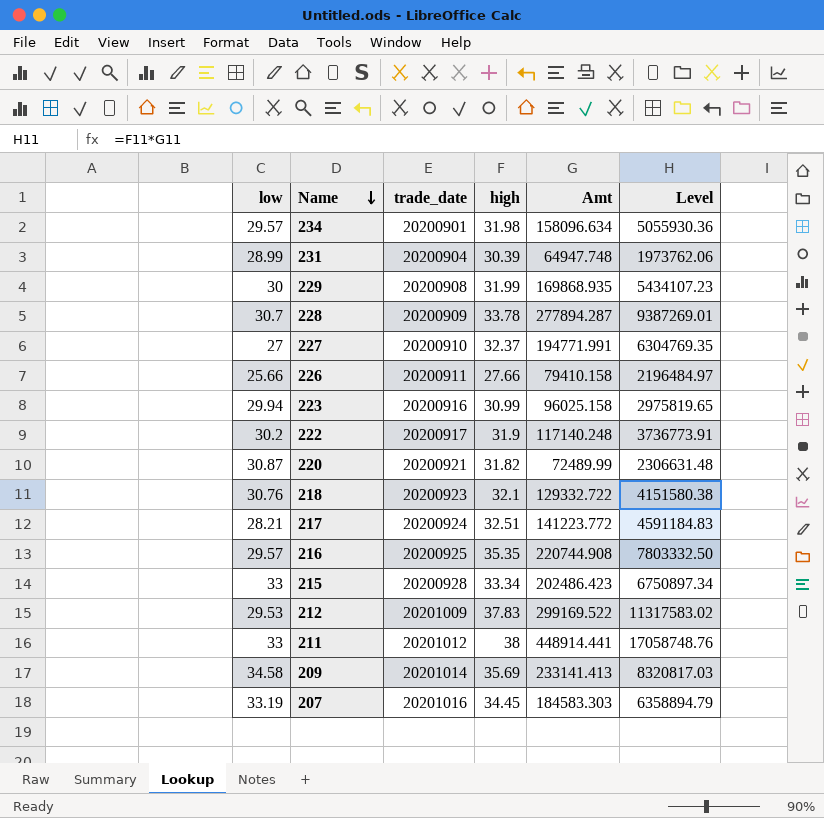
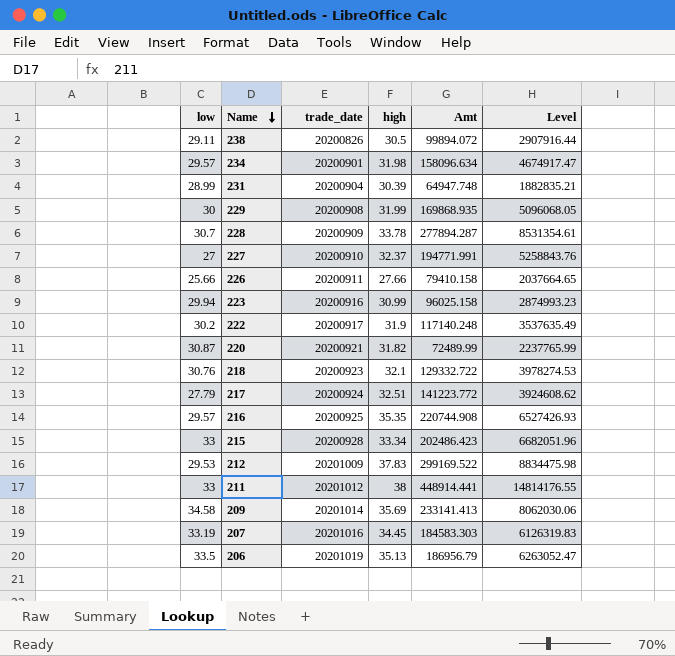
column Level | formula: [high] * [Amt] -> [low] * [Amt]
row 238: none -> 29.11 | 20200826 | 30.5 | 99894.072 | 2907916.44
217 | low: 28.21 -> 27.79
row 206: none -> 33.5 | 20201019 | 35.13 | 186956.79 | 6263052.47

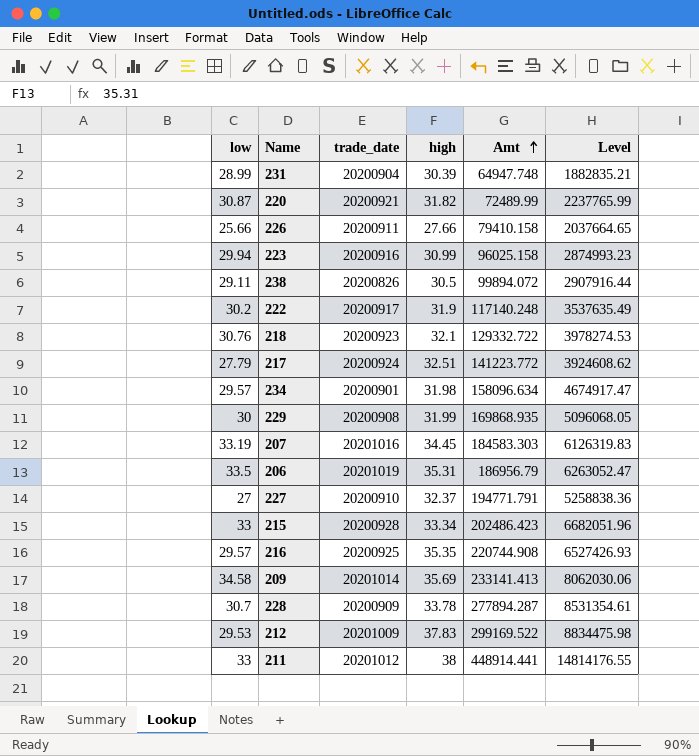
row order: Name descending -> Amt ascending
206 | high: 35.13 -> 35.31
227 | Amt: 194771.991 -> 194771.791
227 | Level: 5258843.76 -> 5258838.36

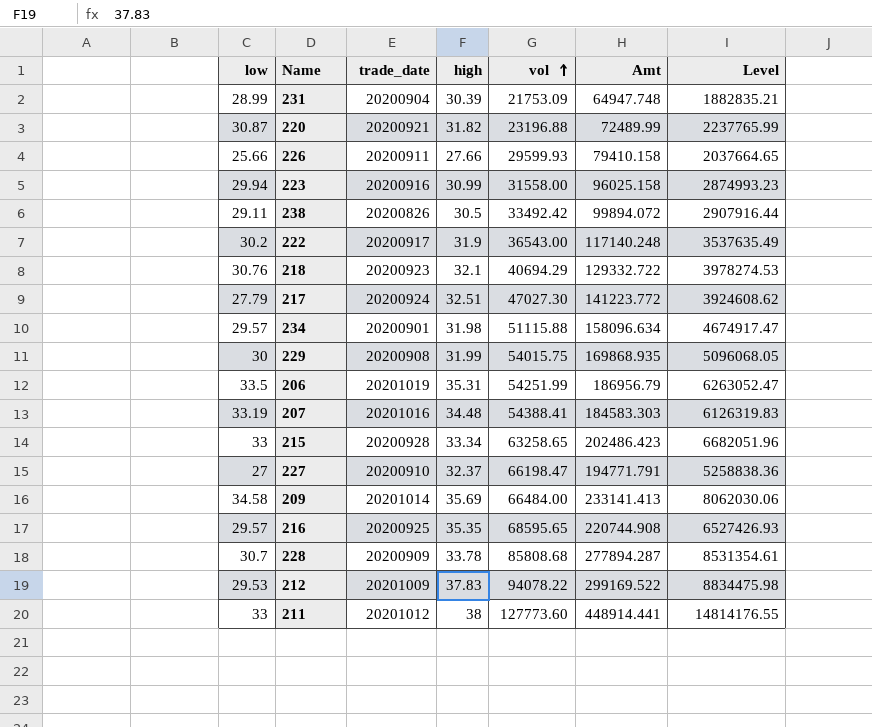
row order: Amt ascending -> vol ascending
column vol | position: none -> 5
207 | high: 34.45 -> 34.48

